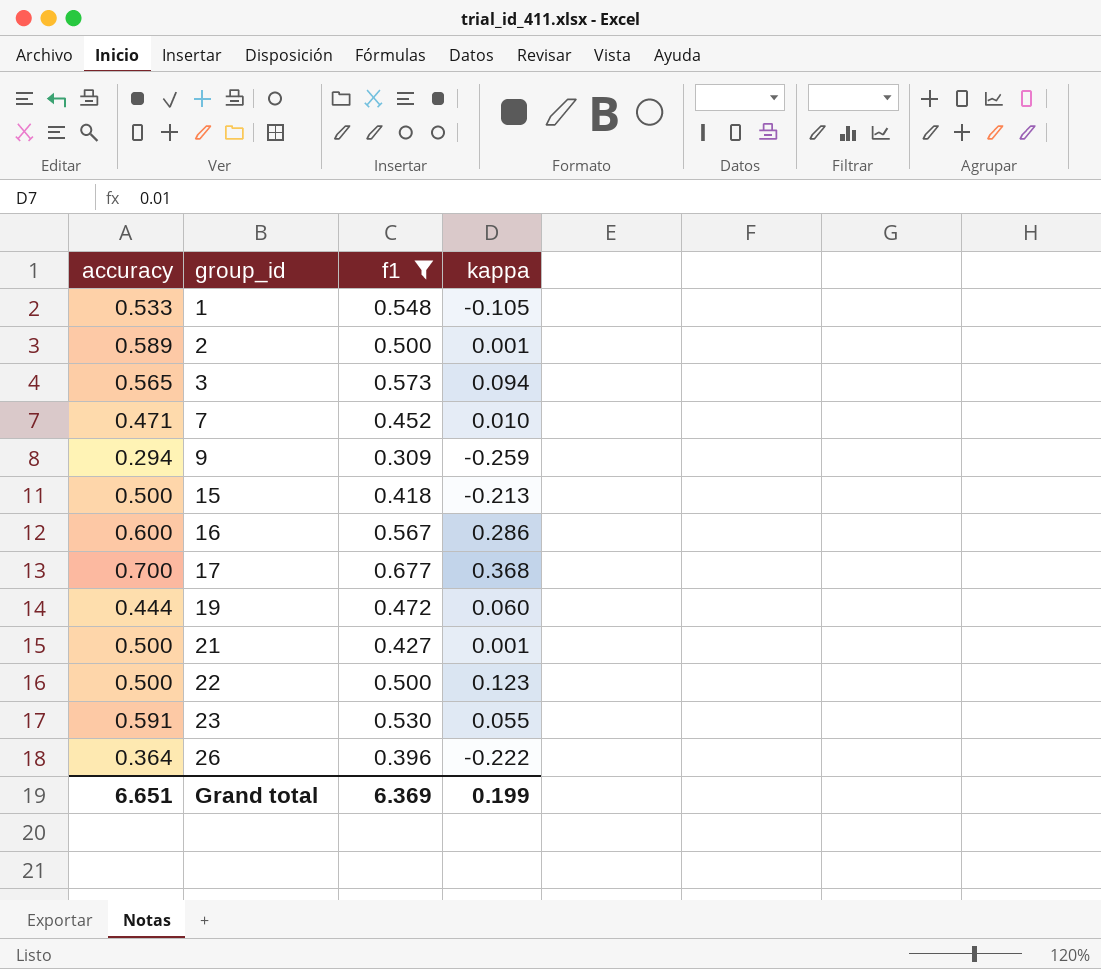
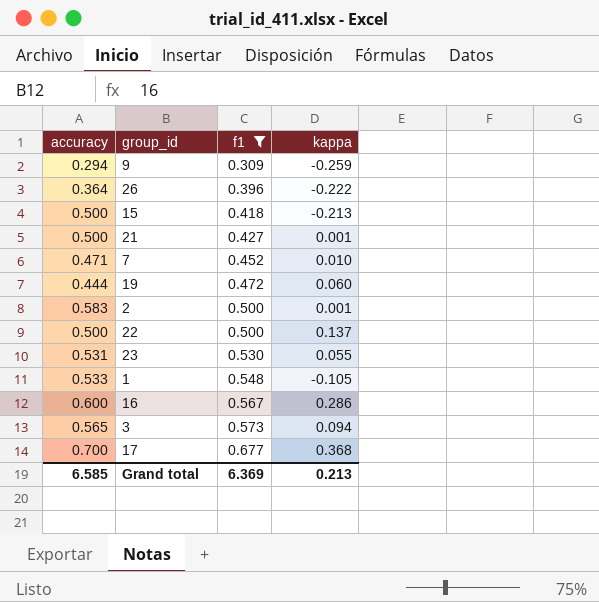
row order: group_id ascending -> f1 ascending
2 | accuracy: 0.589 -> 0.583
22 | kappa: 0.123 -> 0.137
23 | accuracy: 0.591 -> 0.531
Grand total | accuracy: 6.651 -> 6.585
Grand total | kappa: 0.199 -> 0.213

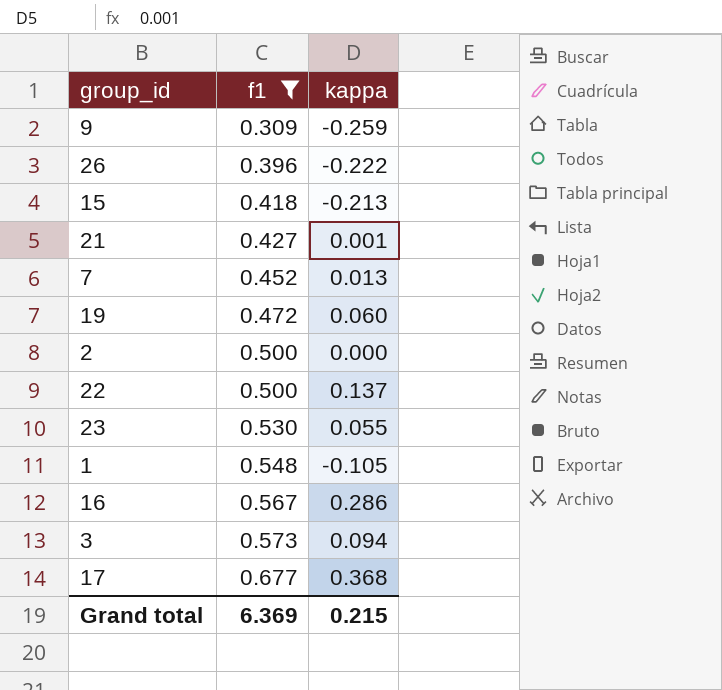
column accuracy | position: 1 -> none
7 | kappa: 0.010 -> 0.013
2 | kappa: 0.001 -> 0.000
Grand total | kappa: 0.213 -> 0.215

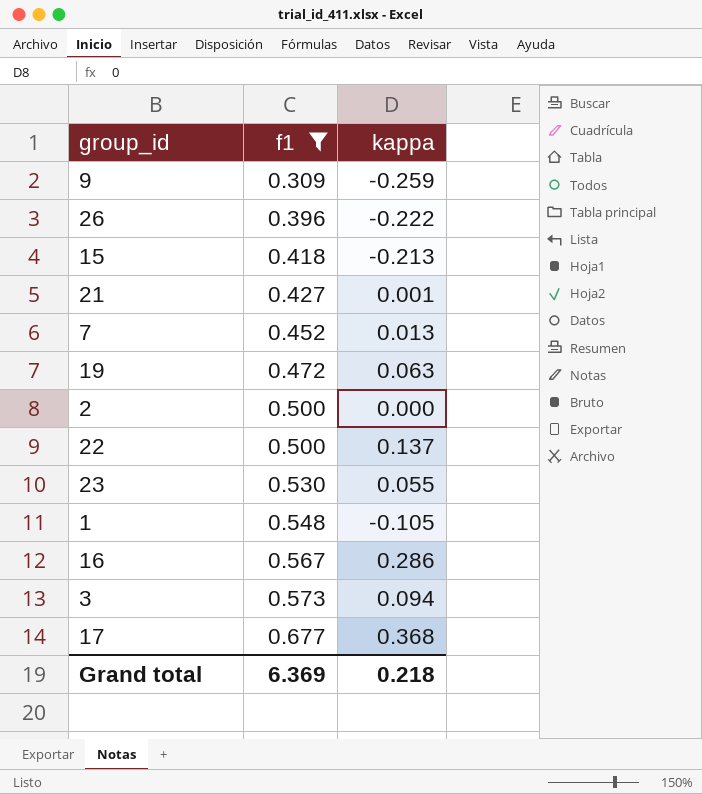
19 | kappa: 0.060 -> 0.063
Grand total | kappa: 0.215 -> 0.218

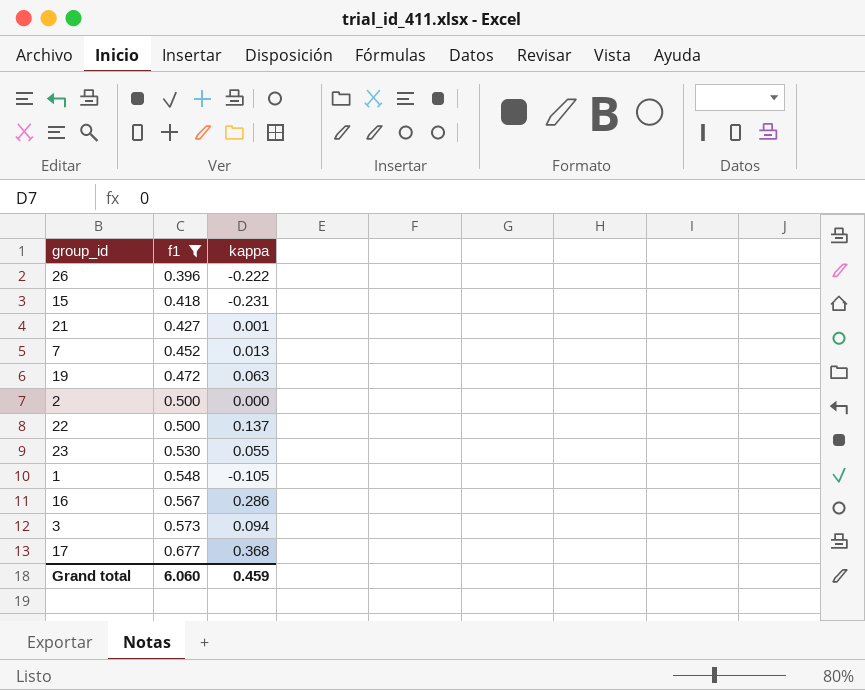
row 9: 0.309 | -0.259 -> none
15 | kappa: -0.213 -> -0.231
Grand total | f1: 6.369 -> 6.060
Grand total | kappa: 0.218 -> 0.459

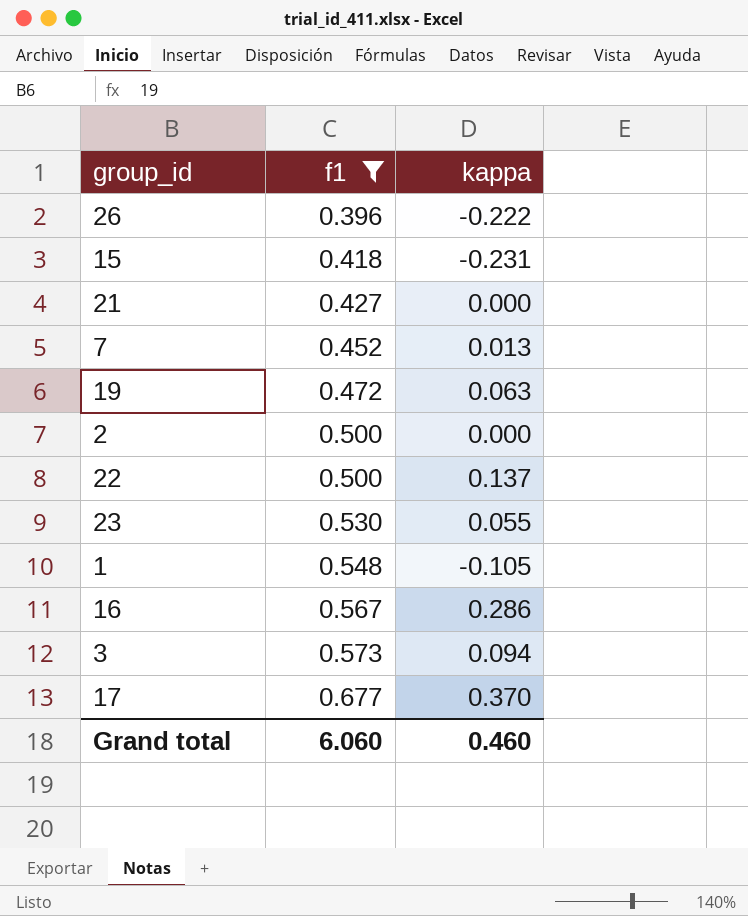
21 | kappa: 0.001 -> 0.000
17 | kappa: 0.368 -> 0.370
Grand total | kappa: 0.459 -> 0.460

